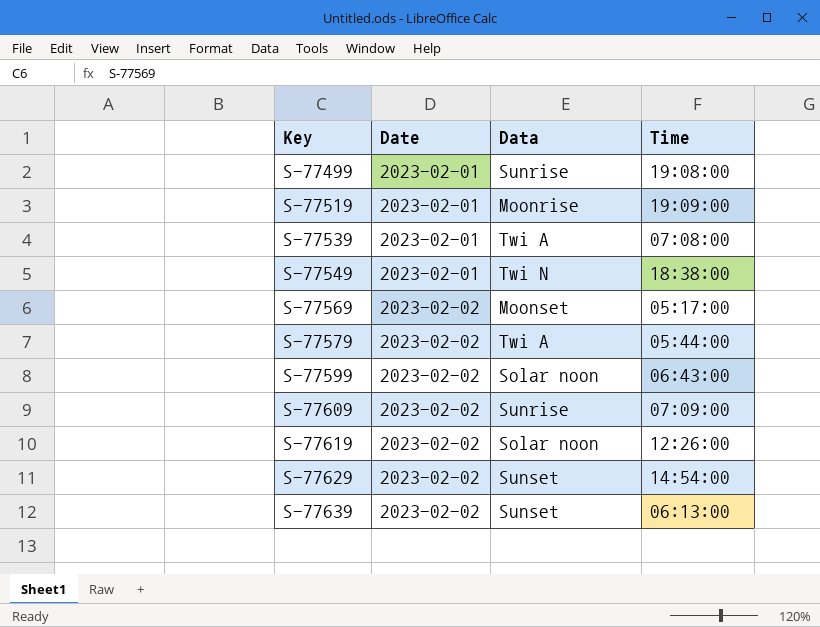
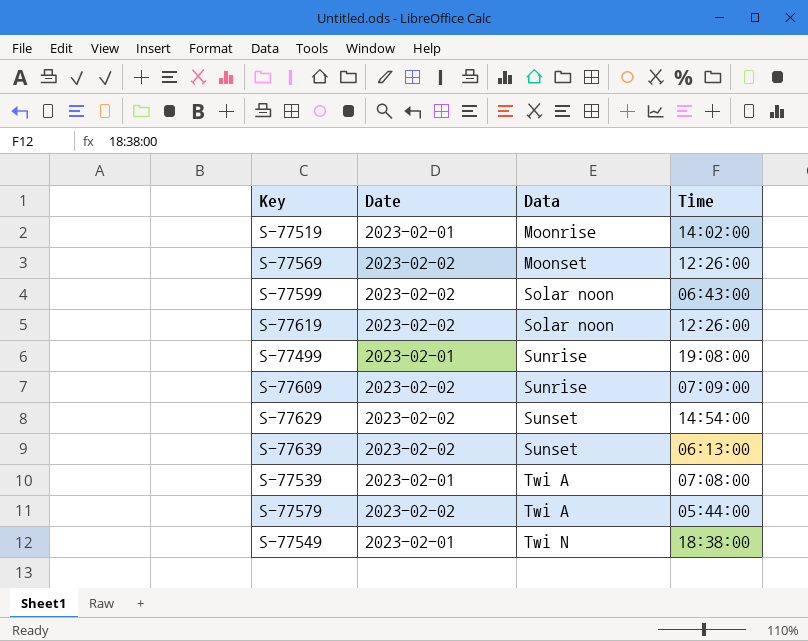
row order: Key ascending -> Data ascending
S-77519 | Time: 19:09:00 -> 14:02:00
S-77569 | Time: 05:17:00 -> 12:26:00

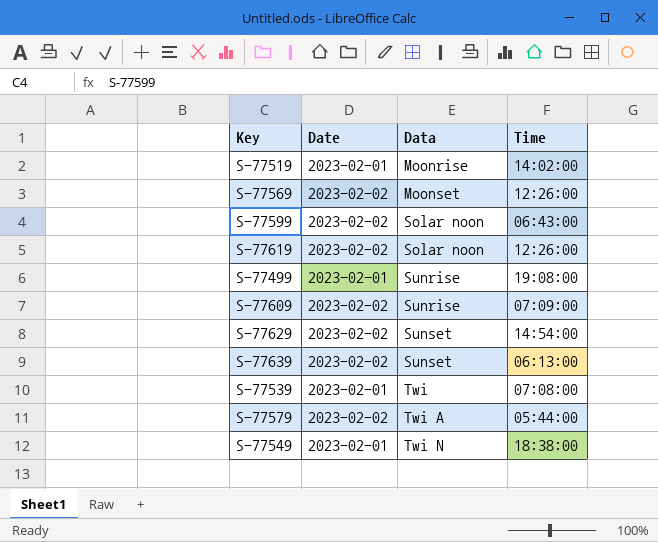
S-77539 | Data: Twi A -> Twi

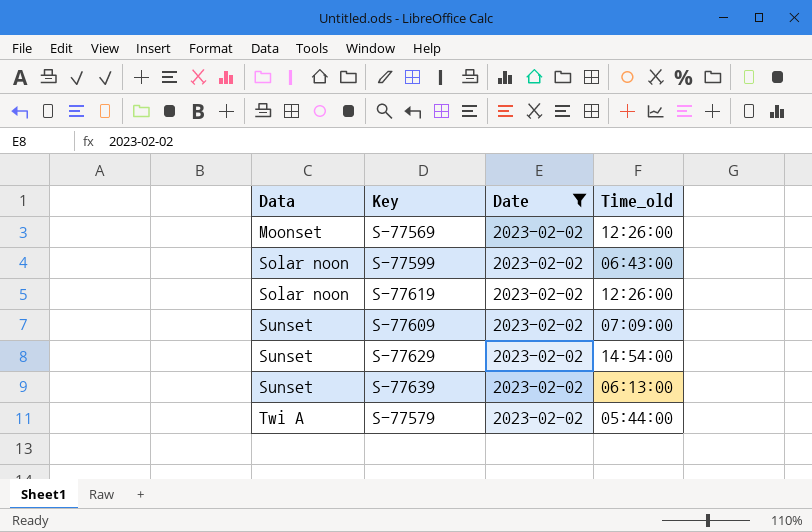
filter: none -> Date = 2023-02-02
column Data | position: 3 -> 1
column name: Time -> Time_old
S-77609 | Data: Sunrise -> Sunset

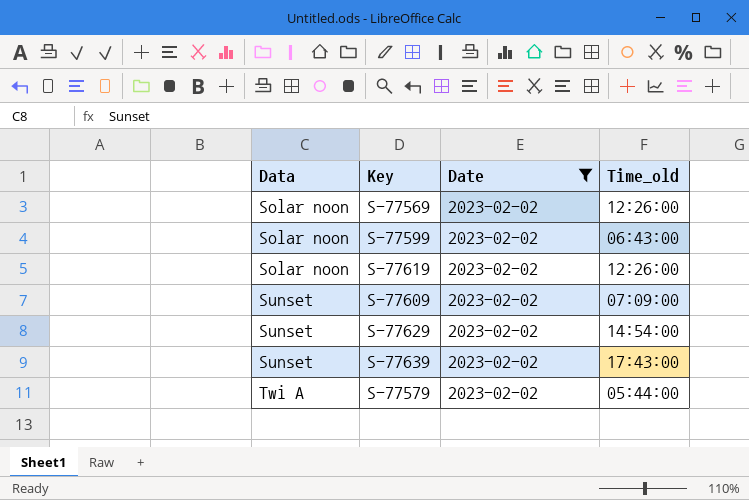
S-77569 | Data: Moonset -> Solar noon
S-77639 | Time_old: 06:13:00 -> 17:43:00

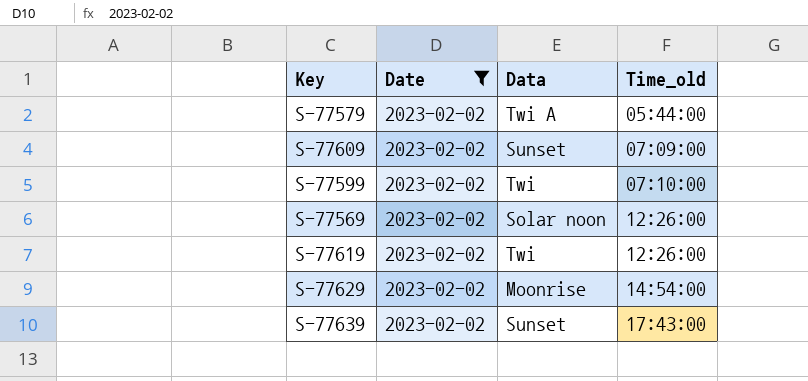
row order: Data ascending -> Time_old ascending
column Data | position: 1 -> 3
S-77599 | Data: Solar noon -> Twi
S-77599 | Time_old: 06:43:00 -> 07:10:00
S-77619 | Data: Solar noon -> Twi
S-77629 | Data: Sunset -> Moonrise

